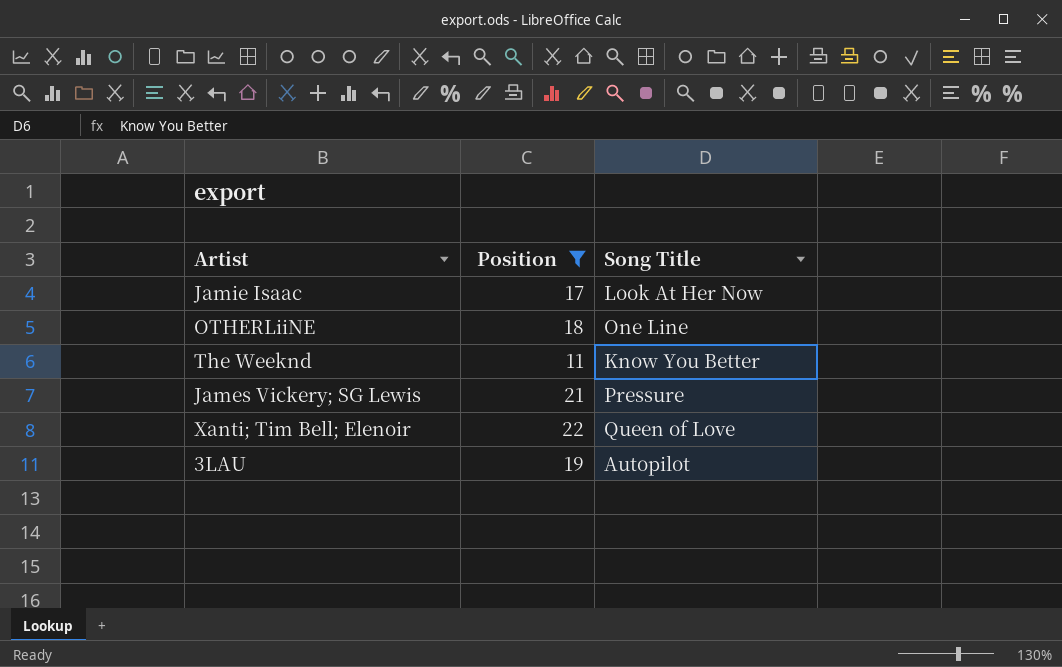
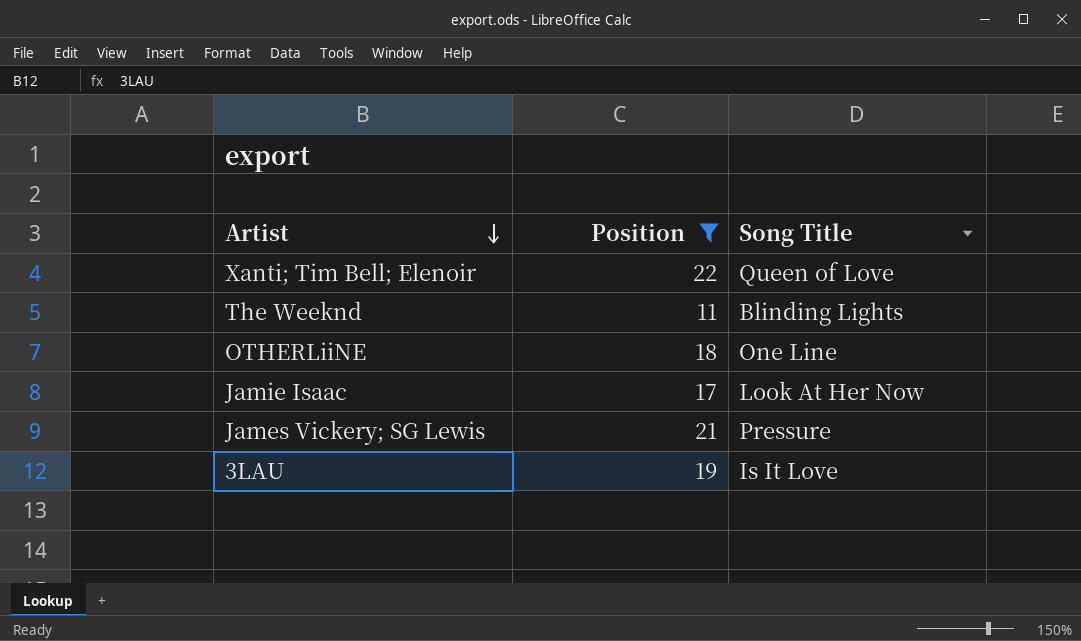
row order: none -> Artist descending
The Weeknd | Song Title: Know You Better -> Blinding Lights
3LAU | Song Title: Autopilot -> Is It Love

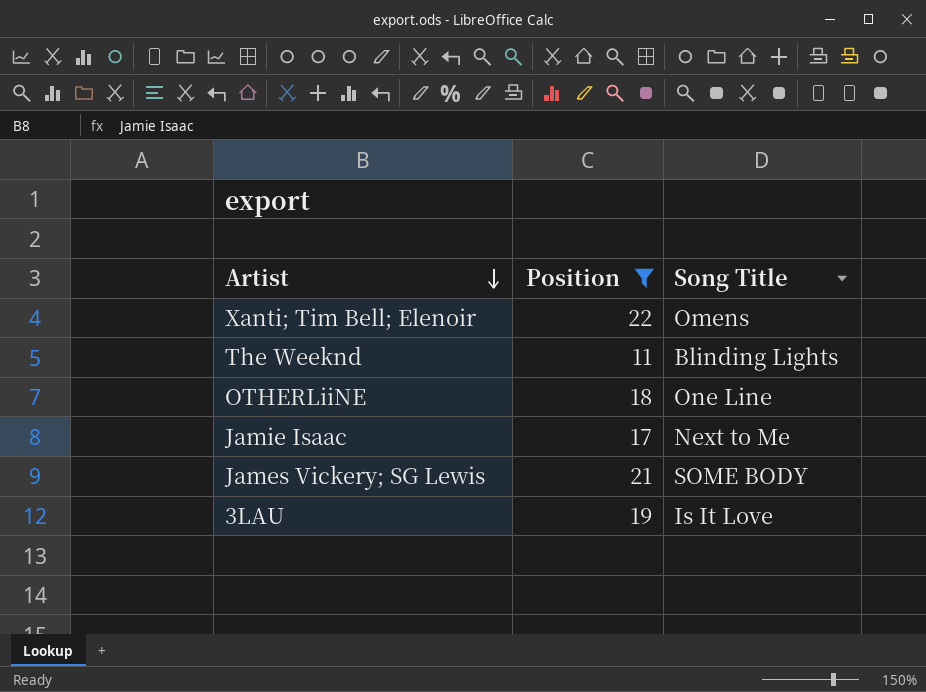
Xanti; Tim Bell; Elenoir | Song Title: Queen of Love -> Omens
Jamie Isaac | Song Title: Look At Her Now -> Next to Me
James Vickery; SG Lewis | Song Title: Pressure -> SOME BODY

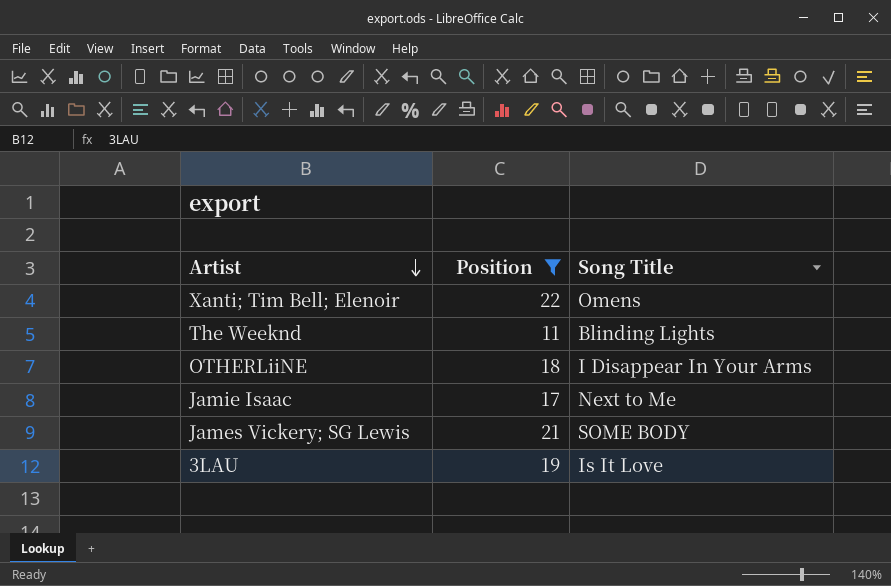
OTHERLiiNE | Song Title: One Line -> I Disappear In Your Arms

